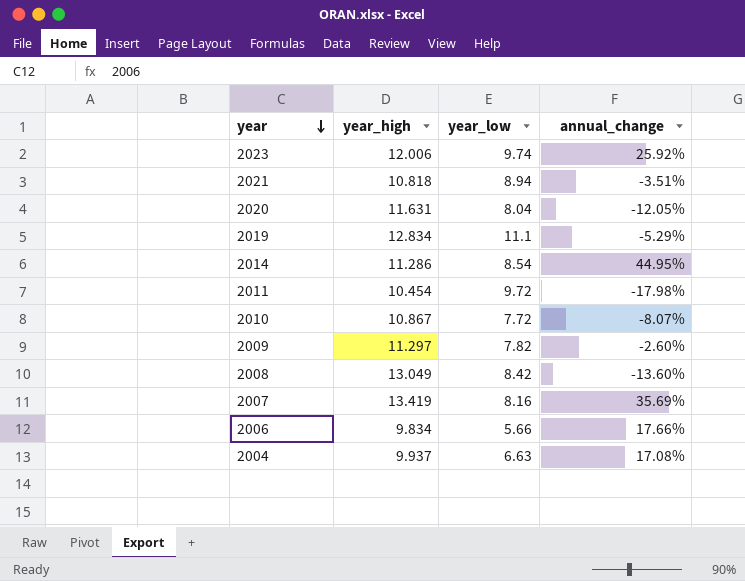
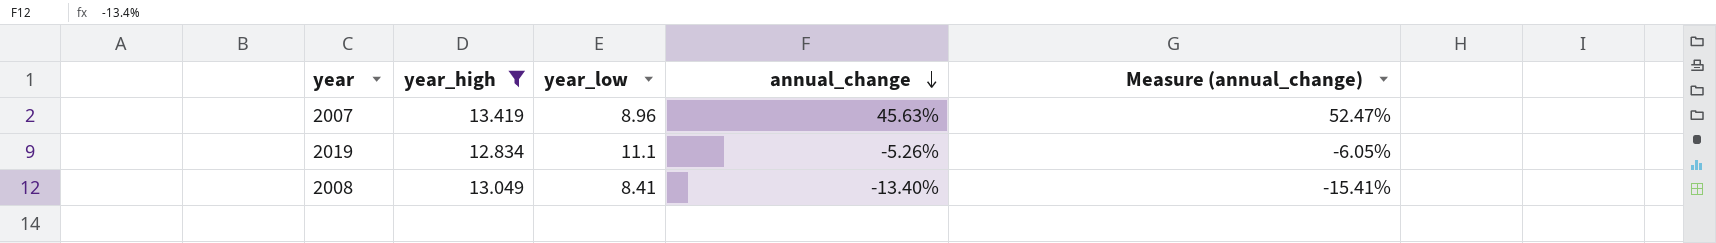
filter: none -> year_high >= 12.834
row order: year descending -> annual_change descending
column Measure (annual_change) | formula: none -> [annual_change] * 1.15
2007 | year_low: 8.16 -> 8.96
2007 | annual_change: 35.69% -> 45.63%
2019 | annual_change: -5.29% -> -5.26%
2008 | year_low: 8.42 -> 8.41
2008 | annual_change: -13.60% -> -13.40%

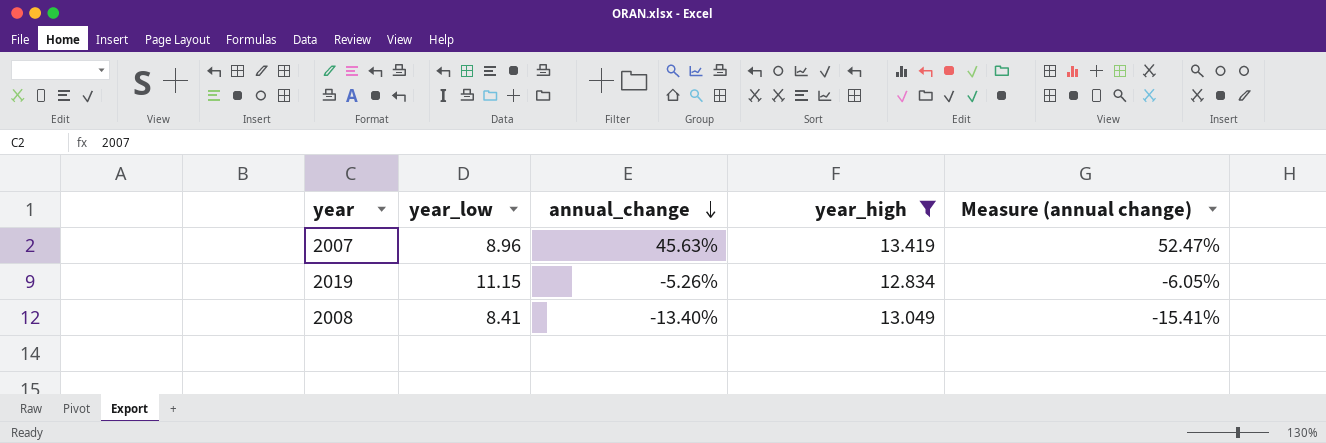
column year_high | position: 2 -> 4
column name: Measure (annual_change) -> Measure (annual change)
2019 | year_low: 11.1 -> 11.15

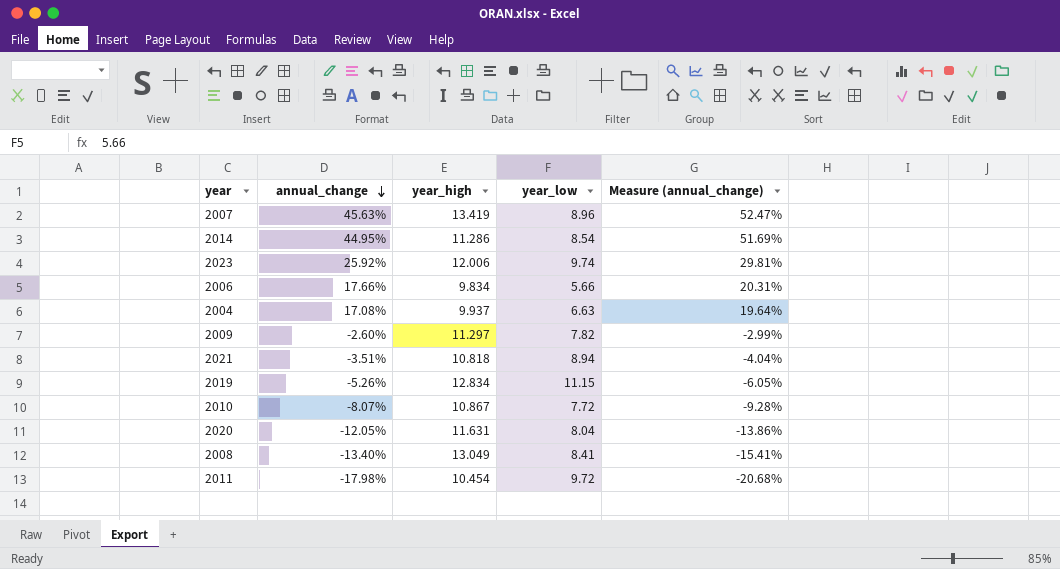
filter: year_high >= 12.834 -> none
column year_low | position: 2 -> 4
column name: Measure (annual change) -> Measure (annual_change)

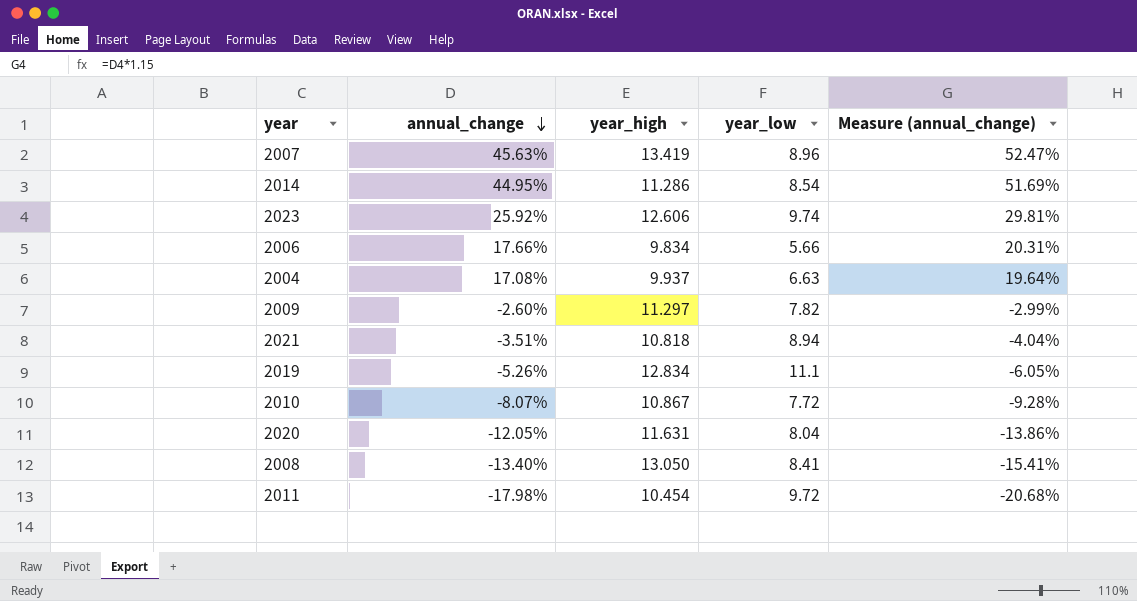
2023 | year_high: 12.006 -> 12.606
2019 | year_low: 11.15 -> 11.1
2008 | year_high: 13.049 -> 13.050

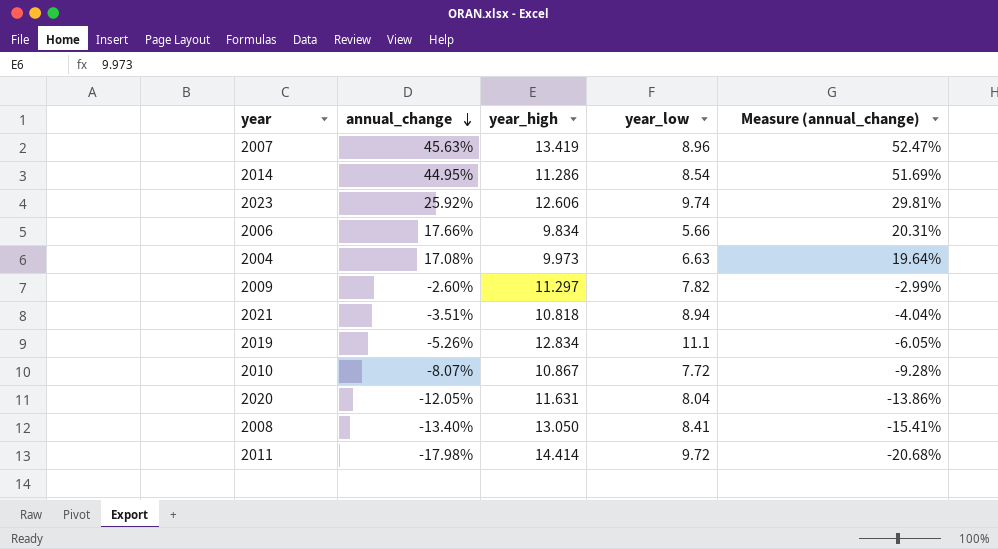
2004 | year_high: 9.937 -> 9.973
2011 | year_high: 10.454 -> 14.414

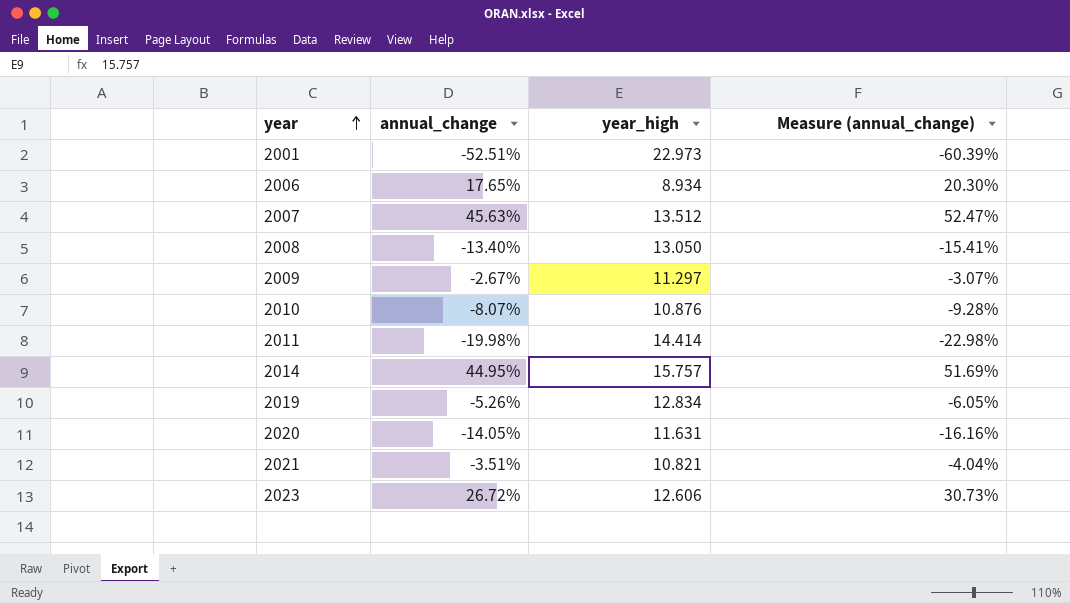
row order: annual_change descending -> year ascending
column year_low | position: 4 -> none
row 2004: 17.08% | 9.973 | 6.63 | 19.64% -> none
row 2001: none -> -52.51% | 22.973 | -60.39%
2006 | annual_change: 17.66% -> 17.65%
2006 | year_high: 9.834 -> 8.934
2006 | Measure (annual_change): 20.31% -> 20.30%
2007 | year_high: 13.419 -> 13.512
2009 | annual_change: -2.60% -> -2.67%
2009 | Measure (annual_change): -2.99% -> -3.07%
2010 | year_high: 10.867 -> 10.876
2011 | annual_change: -17.98% -> -19.98%
2011 | Measure (annual_change): -20.68% -> -22.98%
2014 | year_high: 11.286 -> 15.757
2020 | annual_change: -12.05% -> -14.05%
2020 | Measure (annual_change): -13.86% -> -16.16%
2021 | year_high: 10.818 -> 10.821
2023 | annual_change: 25.92% -> 26.72%
2023 | Measure (annual_change): 29.81% -> 30.73%

